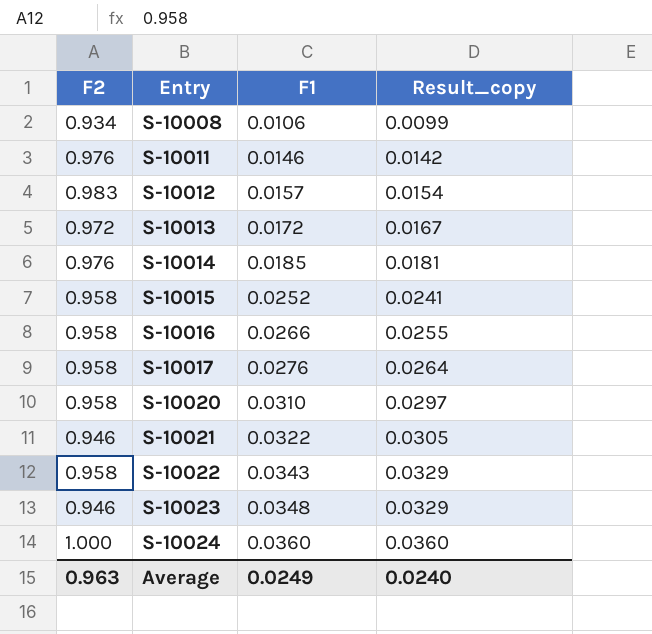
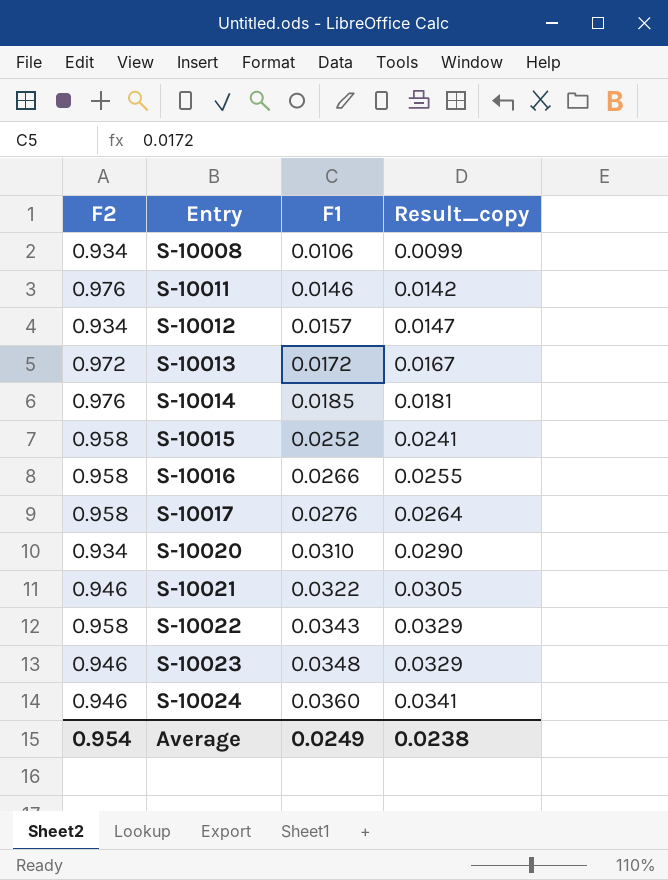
S-10012 | F2: 0.983 -> 0.934
S-10012 | Result_copy: 0.0154 -> 0.0147
S-10020 | F2: 0.958 -> 0.934
S-10020 | Result_copy: 0.0297 -> 0.0290
S-10024 | F2: 1.000 -> 0.946
S-10024 | Result_copy: 0.0360 -> 0.0341
Average | F2: 0.963 -> 0.954
Average | Result_copy: 0.0240 -> 0.0238

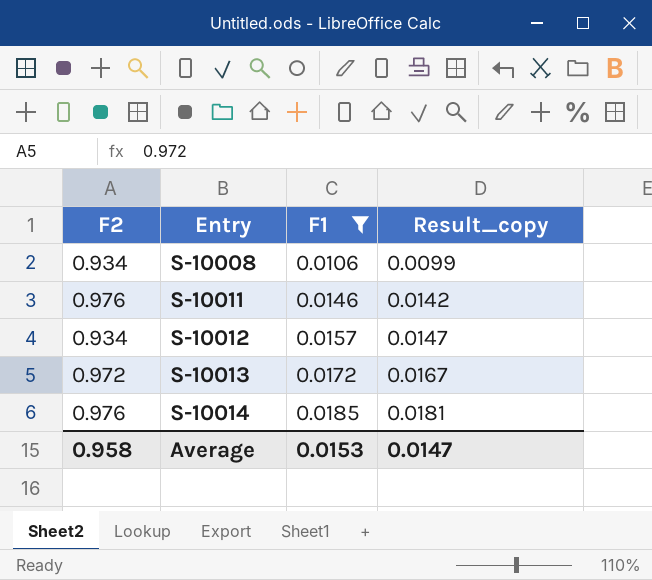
filter: none -> F1 <= 0.0185
Average | F2: 0.954 -> 0.958
Average | F1: 0.0249 -> 0.0153
Average | Result_copy: 0.0238 -> 0.0147

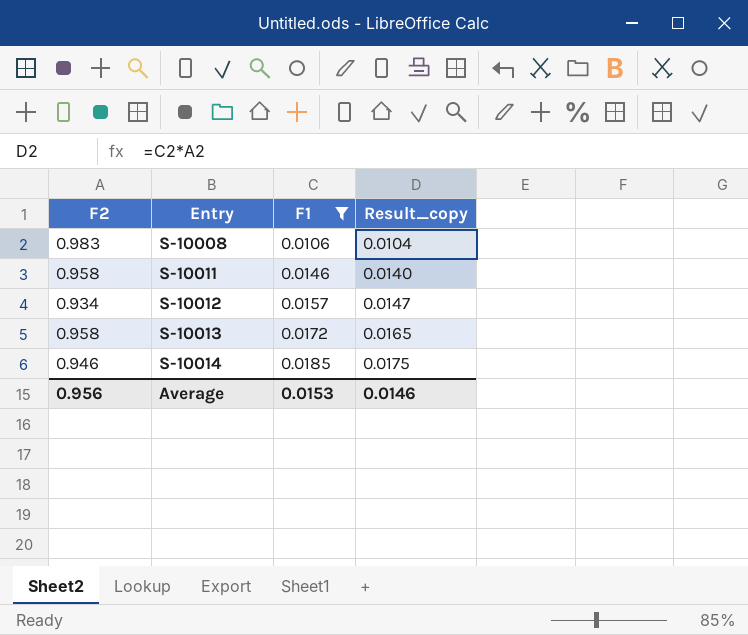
S-10008 | F2: 0.934 -> 0.983
S-10008 | Result_copy: 0.0099 -> 0.0104
S-10011 | F2: 0.976 -> 0.958
S-10011 | Result_copy: 0.0142 -> 0.0140
S-10013 | F2: 0.972 -> 0.958
S-10013 | Result_copy: 0.0167 -> 0.0165
S-10014 | F2: 0.976 -> 0.946
S-10014 | Result_copy: 0.0181 -> 0.0175
Average | F2: 0.958 -> 0.956
Average | Result_copy: 0.0147 -> 0.0146

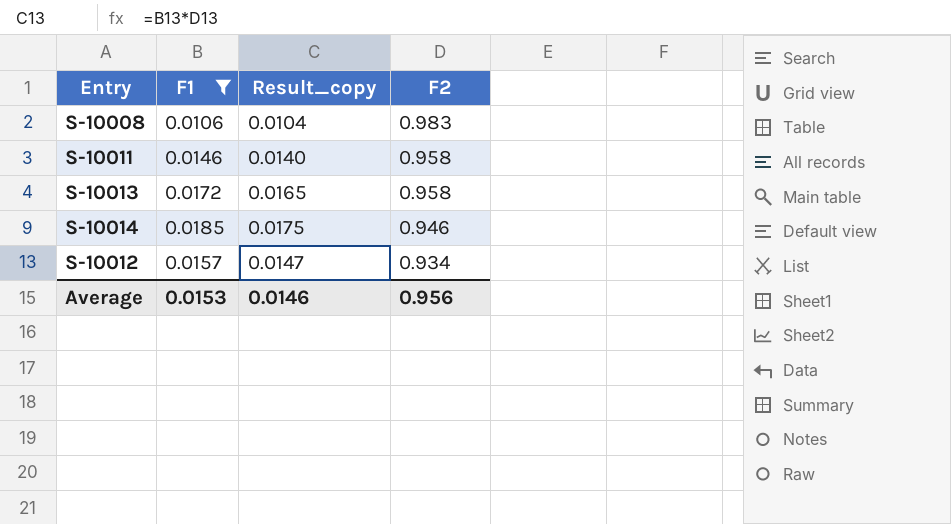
row order: Entry ascending -> F2 descending
column F2 | position: 1 -> 4

